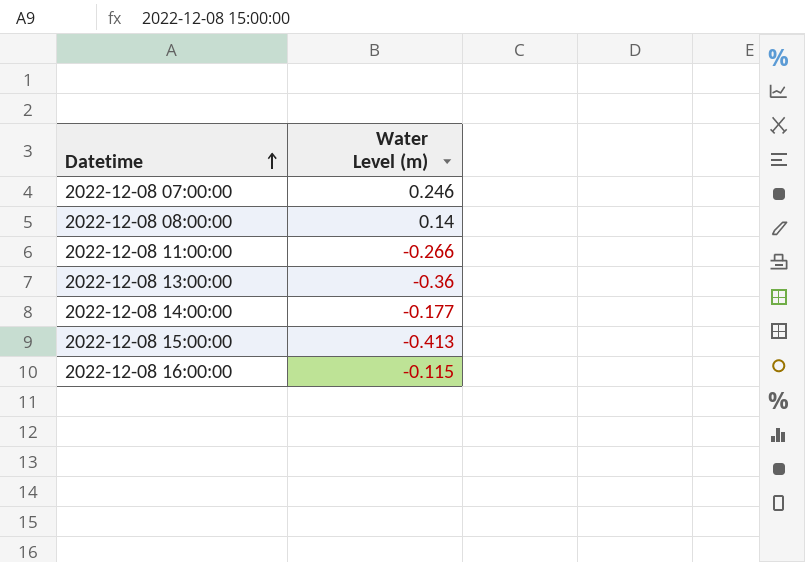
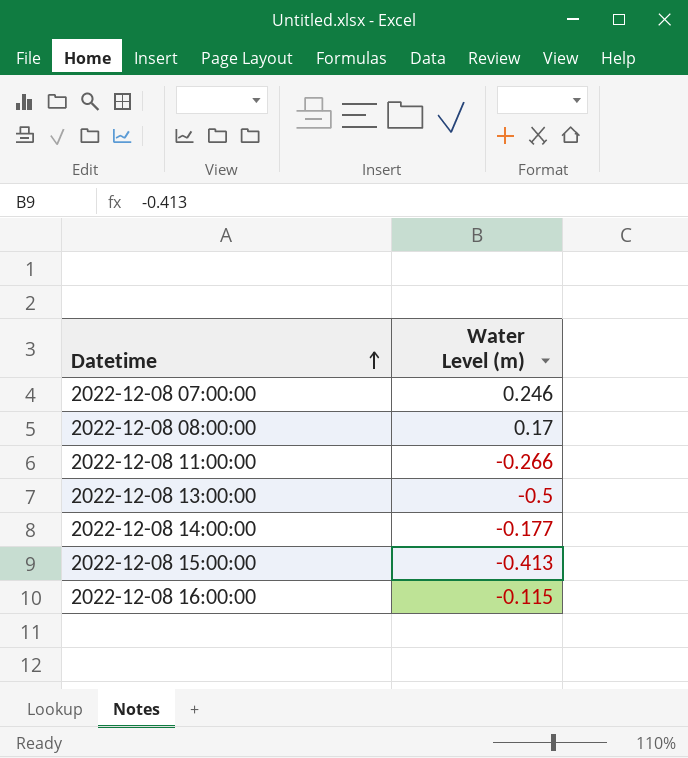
2022-12-08 08:00:00 | Water Level (m): 0.14 -> 0.17
2022-12-08 13:00:00 | Water Level (m): -0.36 -> -0.5

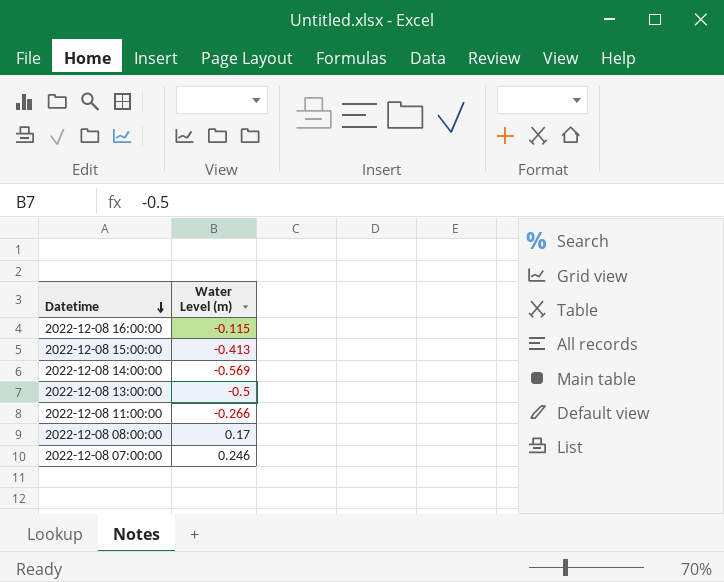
row order: Datetime ascending -> Datetime descending
2022-12-08 14:00:00 | Water Level (m): -0.177 -> -0.569

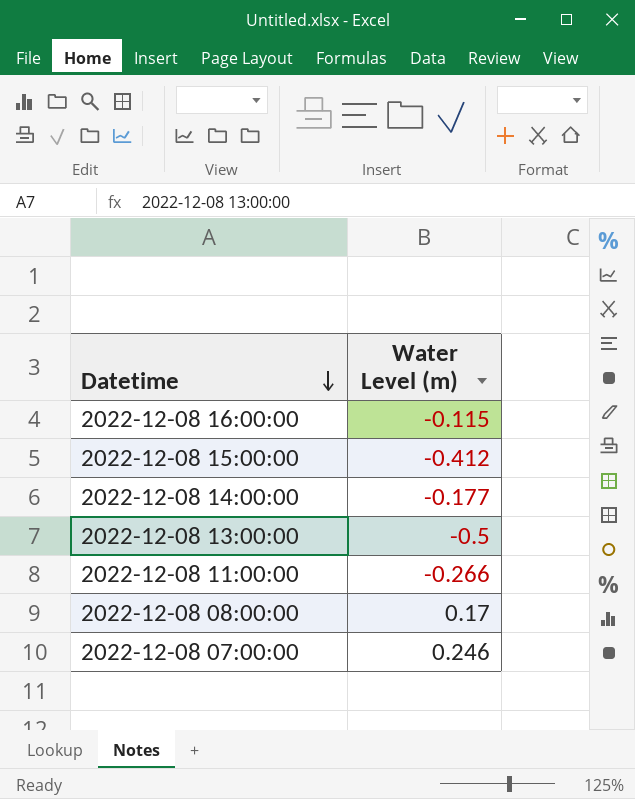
2022-12-08 15:00:00 | Water Level (m): -0.413 -> -0.412
2022-12-08 14:00:00 | Water Level (m): -0.569 -> -0.177

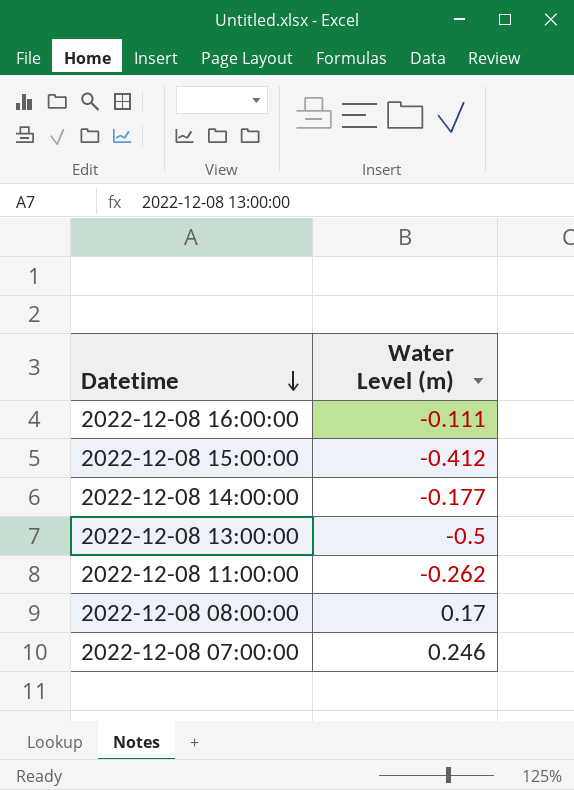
2022-12-08 16:00:00 | Water Level (m): -0.115 -> -0.111
2022-12-08 11:00:00 | Water Level (m): -0.266 -> -0.262

